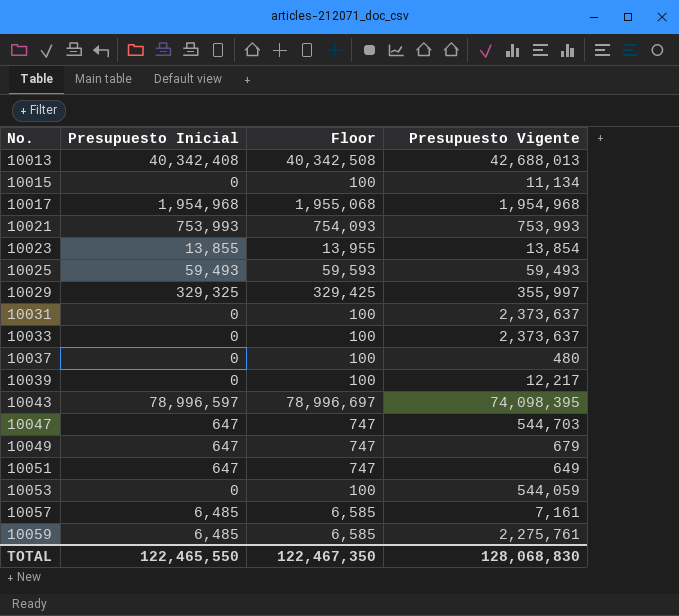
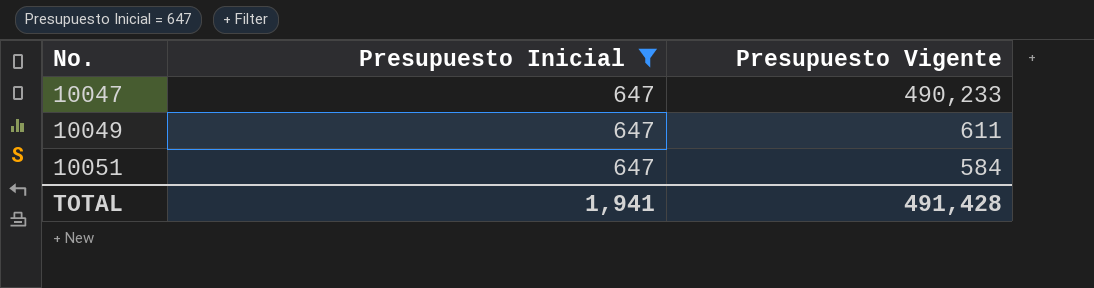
filter: none -> Presupuesto Inicial = 647
column Floor | formula: [Presupuesto Inicial] + 100 -> none
10047 | Presupuesto Vigente: 544,703 -> 490,233
10049 | Presupuesto Vigente: 679 -> 611
10051 | Presupuesto Vigente: 649 -> 584
TOTAL | Presupuesto Inicial: 122,465,550 -> 1,941
TOTAL | Presupuesto Vigente: 128,068,830 -> 491,428

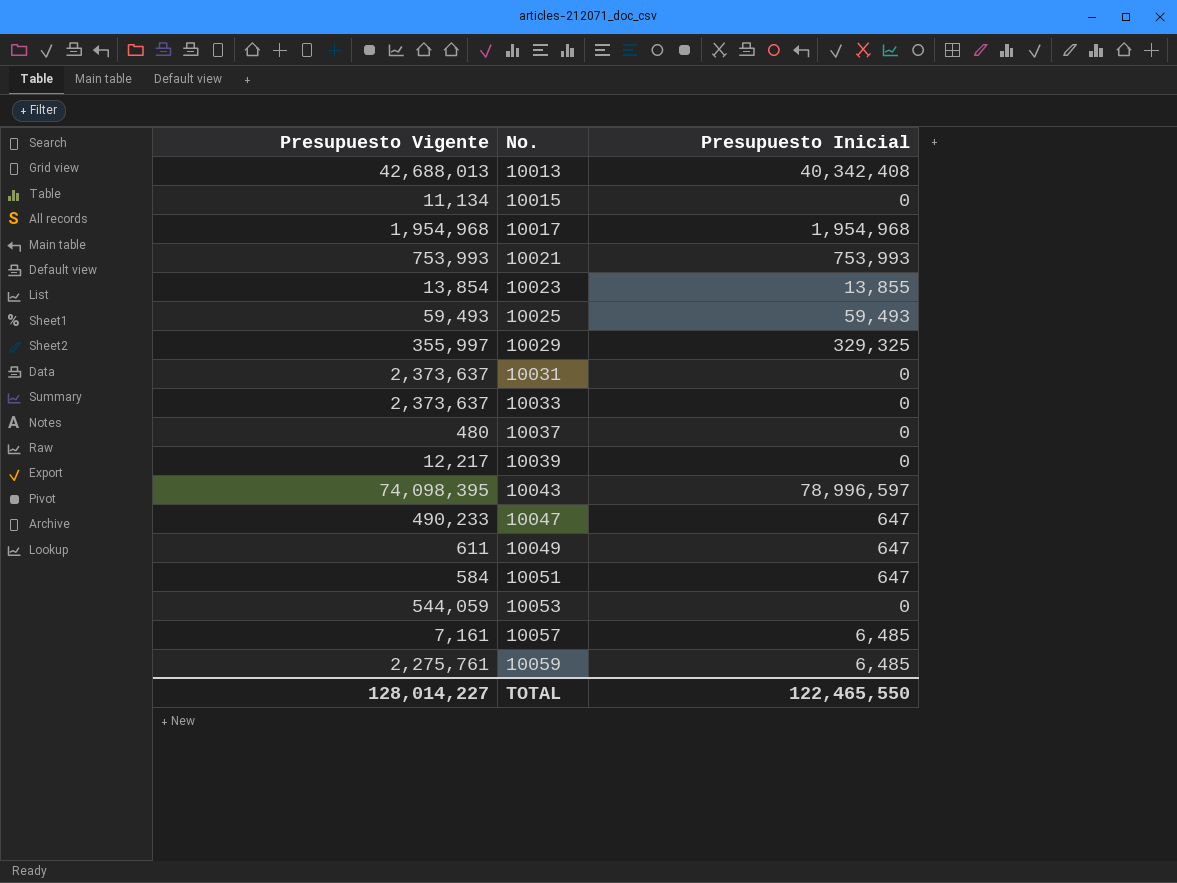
filter: Presupuesto Inicial = 647 -> none
column Presupuesto Vigente | position: 3 -> 1
TOTAL | Presupuesto Vigente: 491,428 -> 128,014,227
TOTAL | Presupuesto Inicial: 1,941 -> 122,465,550

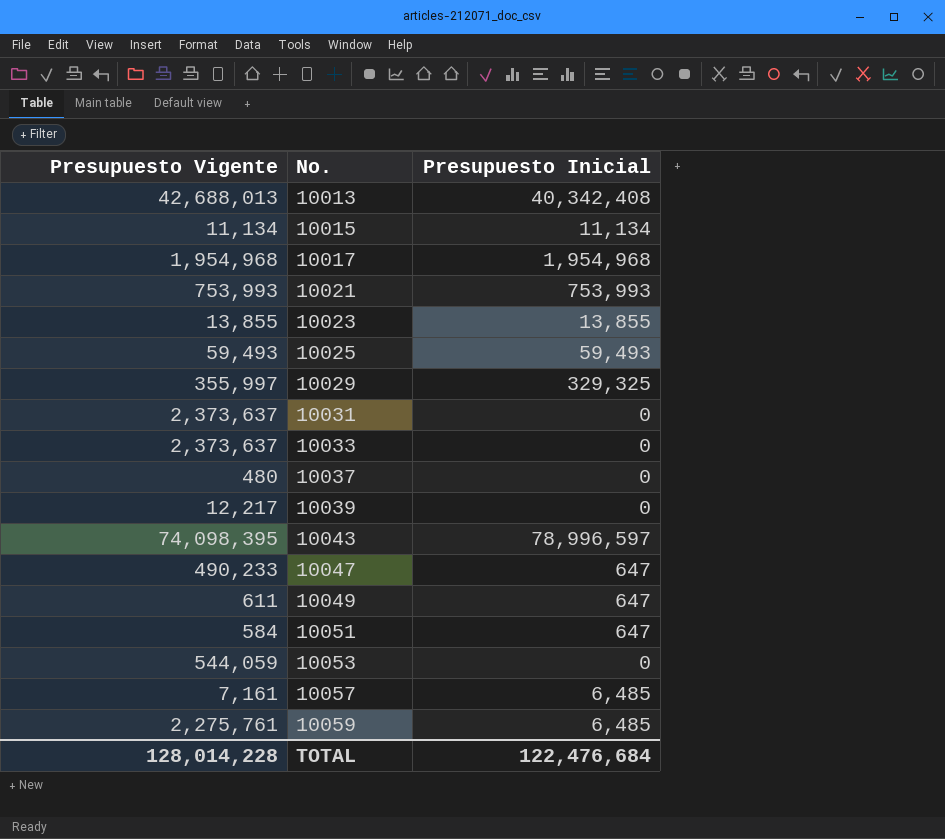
10015 | Presupuesto Inicial: 0 -> 11,134
10023 | Presupuesto Vigente: 13,854 -> 13,855
TOTAL | Presupuesto Vigente: 128,014,227 -> 128,014,228
TOTAL | Presupuesto Inicial: 122,465,550 -> 122,476,684

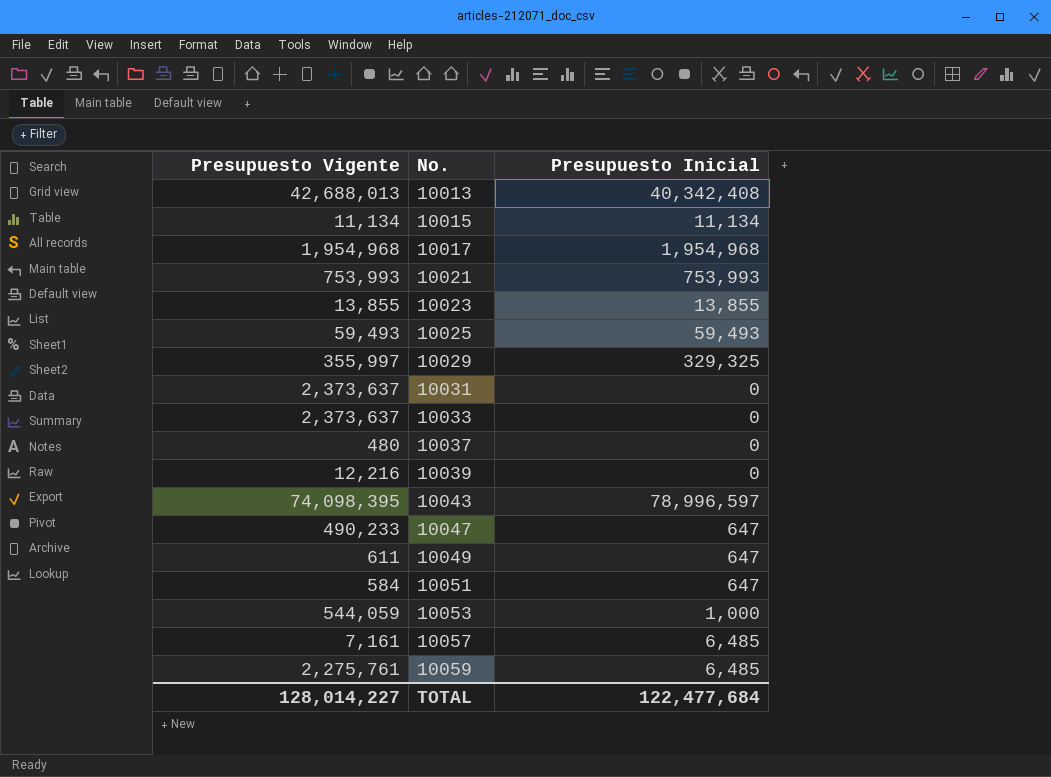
10039 | Presupuesto Vigente: 12,217 -> 12,216
10053 | Presupuesto Inicial: 0 -> 1,000
TOTAL | Presupuesto Vigente: 128,014,228 -> 128,014,227
TOTAL | Presupuesto Inicial: 122,476,684 -> 122,477,684

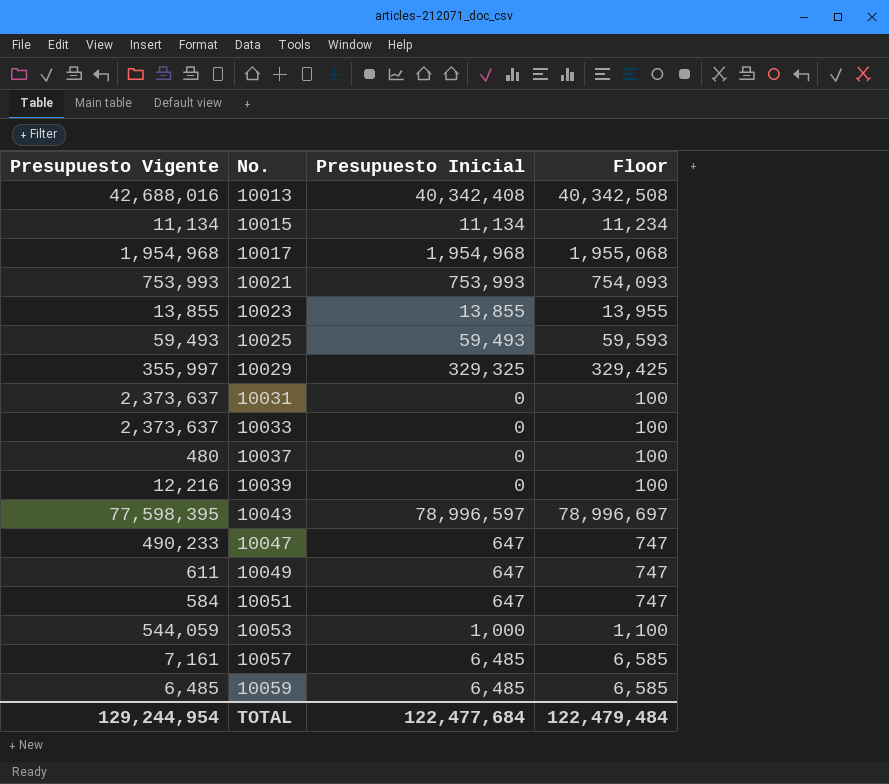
column Floor | formula: none -> [Presupuesto Inicial] + 100
10013 | Presupuesto Vigente: 42,688,013 -> 42,688,016
10043 | Presupuesto Vigente: 74,098,395 -> 77,598,395
10059 | Presupuesto Vigente: 2,275,761 -> 6,485
TOTAL | Presupuesto Vigente: 128,014,227 -> 129,244,954

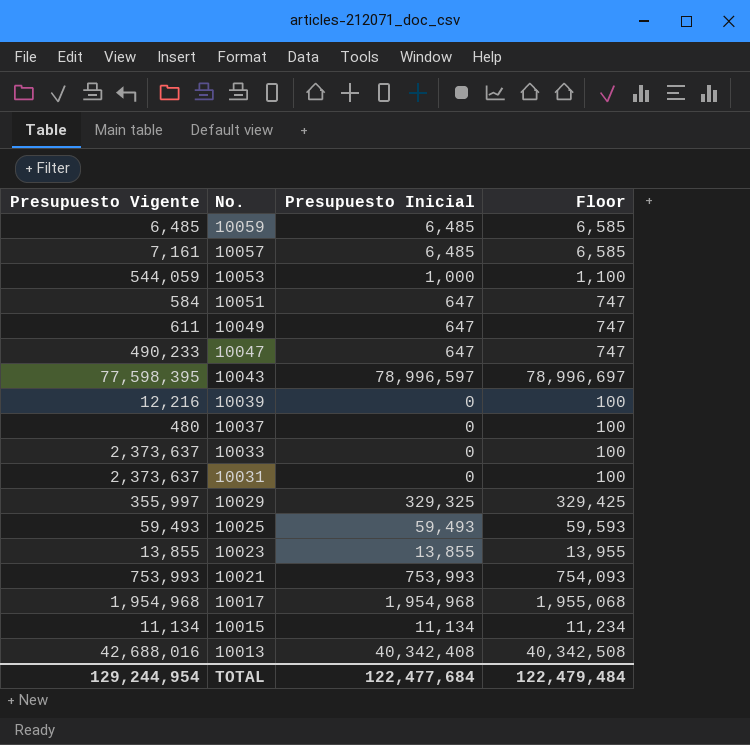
row order: No. ascending -> No. descending

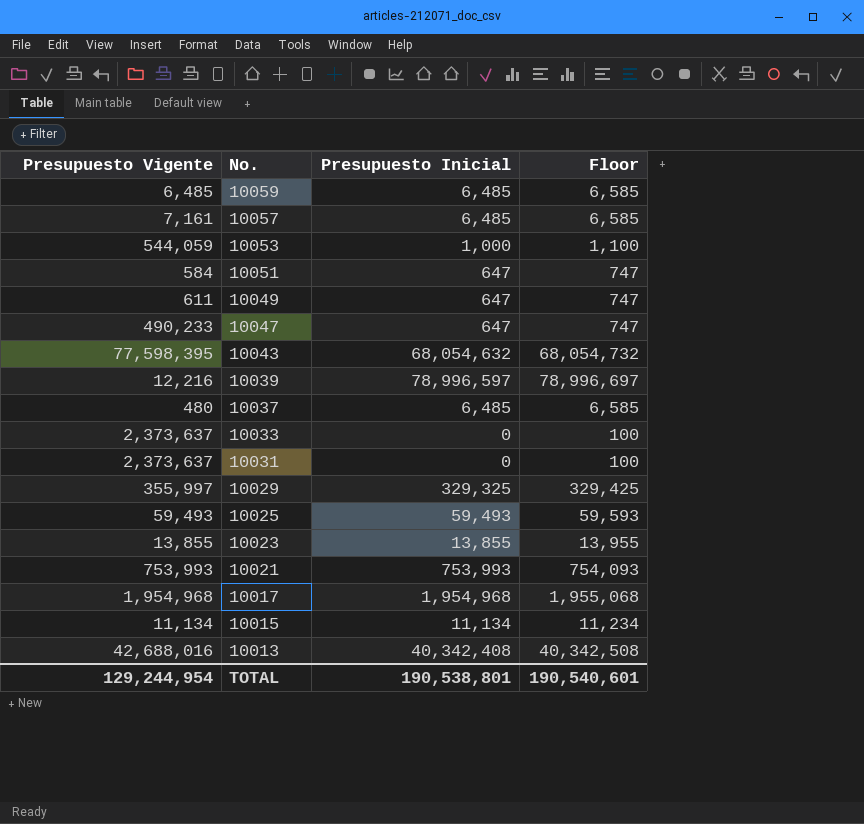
10043 | Presupuesto Inicial: 78,996,597 -> 68,054,632
10043 | Floor: 78,996,697 -> 68,054,732
10039 | Presupuesto Inicial: 0 -> 78,996,597
10039 | Floor: 100 -> 78,996,697
10037 | Presupuesto Inicial: 0 -> 6,485
10037 | Floor: 100 -> 6,585
TOTAL | Presupuesto Inicial: 122,477,684 -> 190,538,801
TOTAL | Floor: 122,479,484 -> 190,540,601

